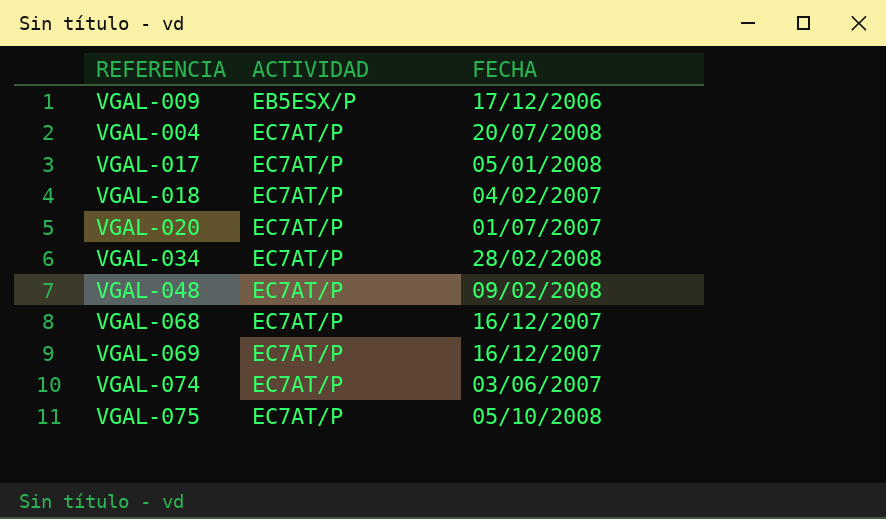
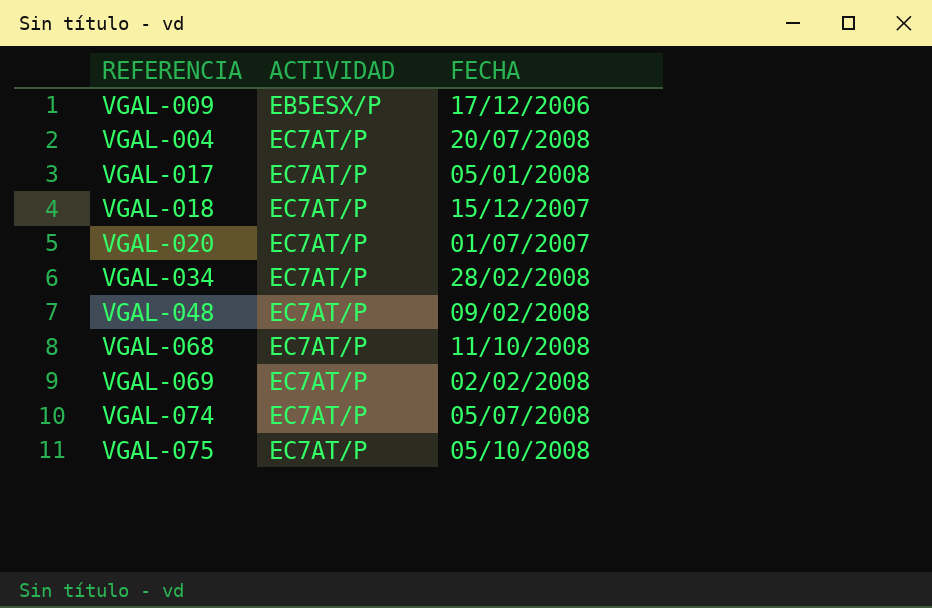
VGAL-018 | FECHA: 04/02/2007 -> 15/12/2007
VGAL-068 | FECHA: 16/12/2007 -> 11/10/2008
VGAL-069 | FECHA: 16/12/2007 -> 02/02/2008
VGAL-074 | FECHA: 03/06/2007 -> 05/07/2008

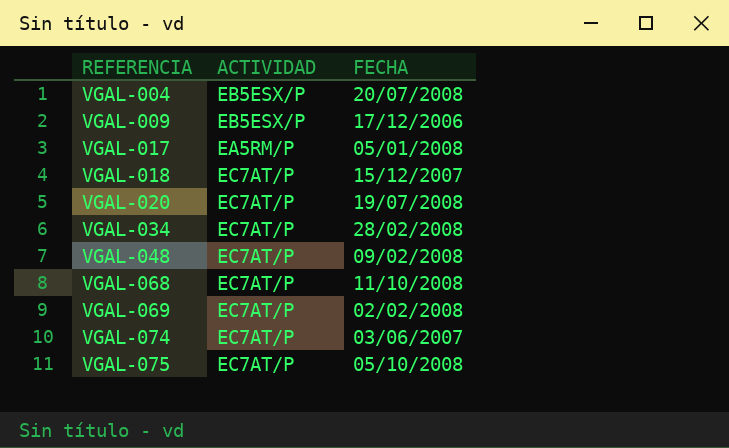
row order: ACTIVIDAD ascending -> REFERENCIA ascending
VGAL-004 | ACTIVIDAD: EC7AT/P -> EB5ESX/P
VGAL-017 | ACTIVIDAD: EC7AT/P -> EA5RM/P
VGAL-020 | FECHA: 01/07/2007 -> 19/07/2008
VGAL-074 | FECHA: 05/07/2008 -> 03/06/2007

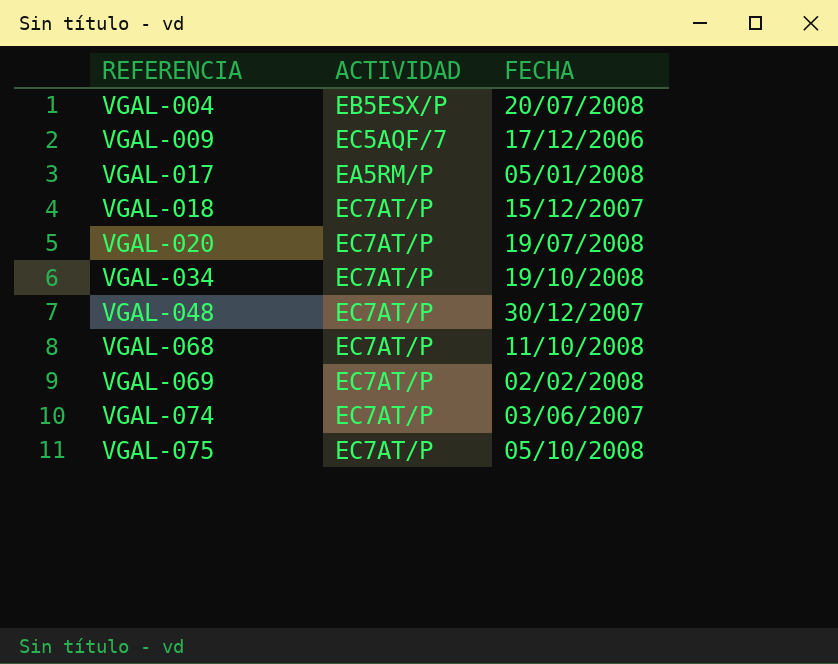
VGAL-009 | ACTIVIDAD: EB5ESX/P -> EC5AQF/7
VGAL-034 | FECHA: 28/02/2008 -> 19/10/2008
VGAL-048 | FECHA: 09/02/2008 -> 30/12/2007

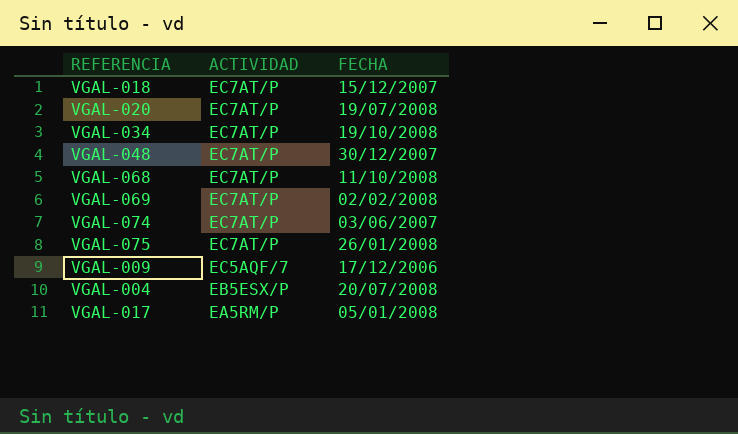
row order: REFERENCIA ascending -> ACTIVIDAD descending
VGAL-075 | FECHA: 05/10/2008 -> 26/01/2008

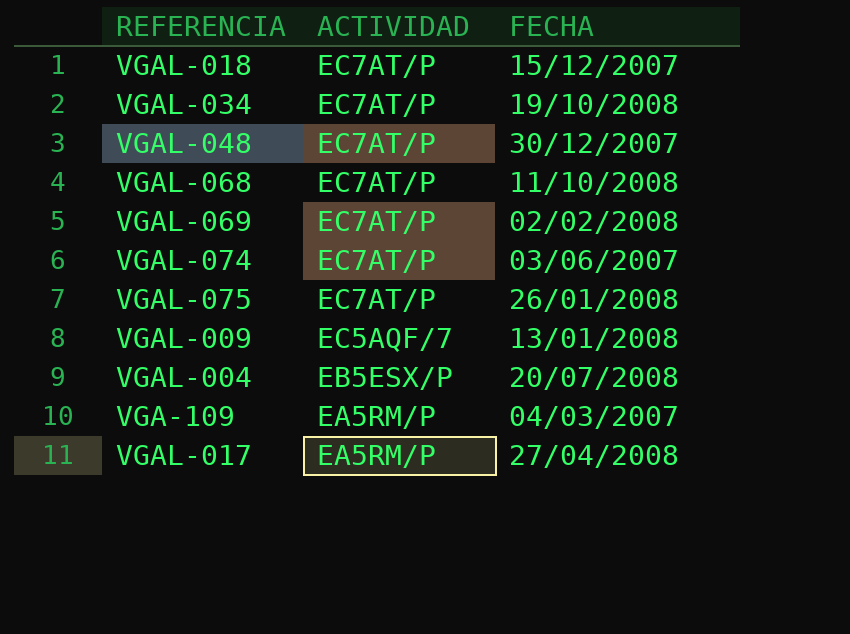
row VGAL-020: EC7AT/P | 19/07/2008 -> none
VGAL-009 | FECHA: 17/12/2006 -> 13/01/2008
row VGA-109: none -> EA5RM/P | 04/03/2007
VGAL-017 | FECHA: 05/01/2008 -> 27/04/2008

